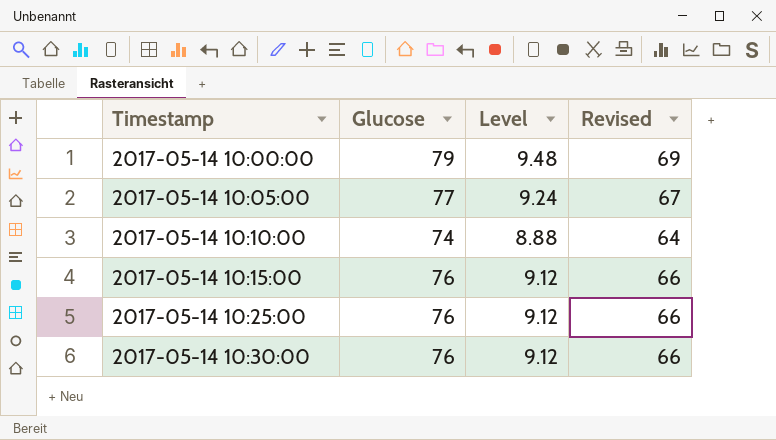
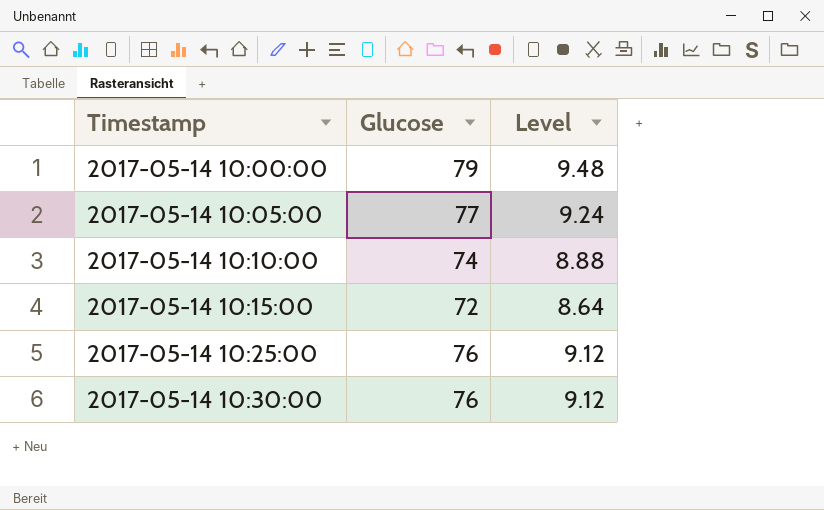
column Revised | formula: [Glucose] - 10 -> none
2017-05-14 10:15:00 | Glucose: 76 -> 72
2017-05-14 10:15:00 | Level: 9.12 -> 8.64

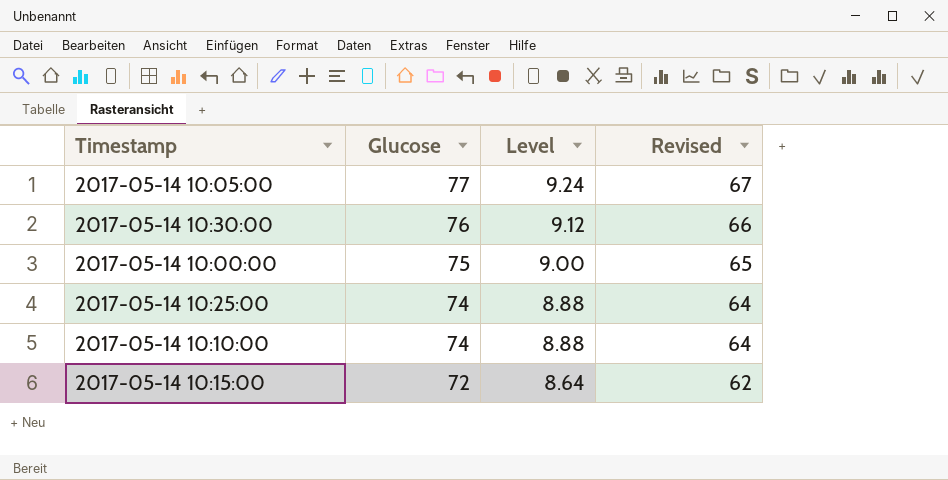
row order: Timestamp ascending -> Glucose descending
column Revised | formula: none -> [Glucose] - 10
2017-05-14 10:00:00 | Glucose: 79 -> 75
2017-05-14 10:00:00 | Level: 9.48 -> 9.00
2017-05-14 10:25:00 | Glucose: 76 -> 74
2017-05-14 10:25:00 | Level: 9.12 -> 8.88

